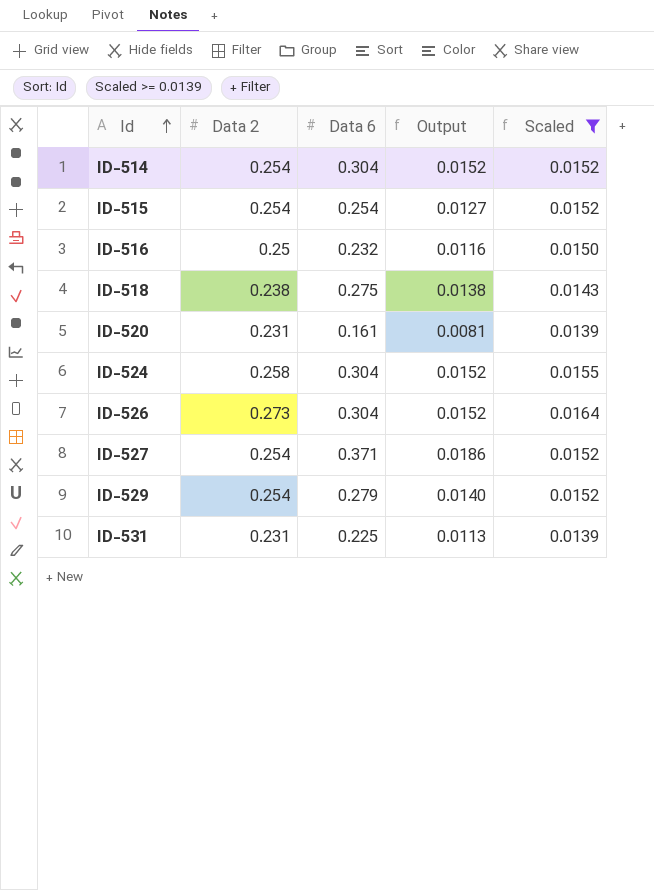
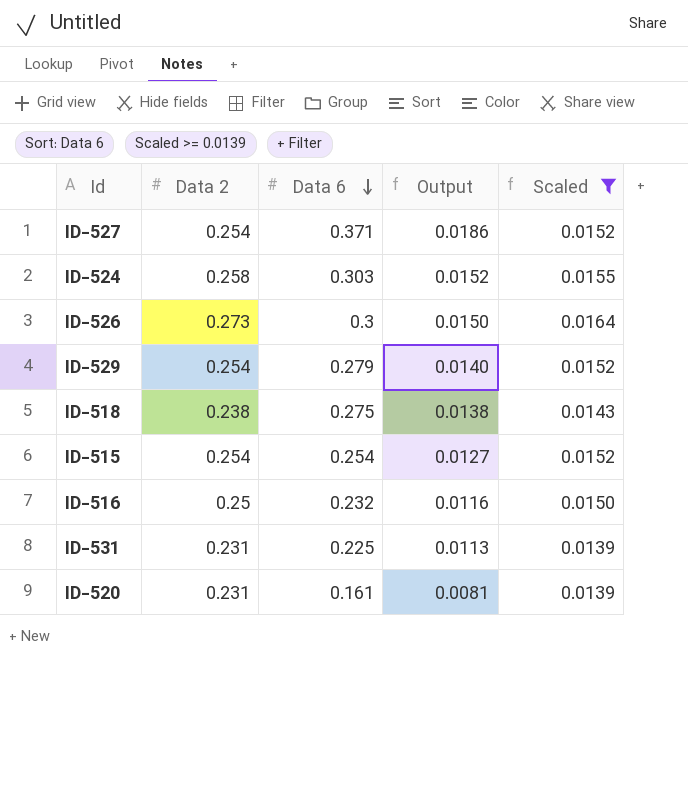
row order: Id ascending -> Data 6 descending
row ID-514: 0.254 | 0.304 | 0.0152 | 0.0152 -> none
ID-524 | Data 6: 0.304 -> 0.303
ID-526 | Data 6: 0.304 -> 0.3
ID-526 | Output: 0.0152 -> 0.0150

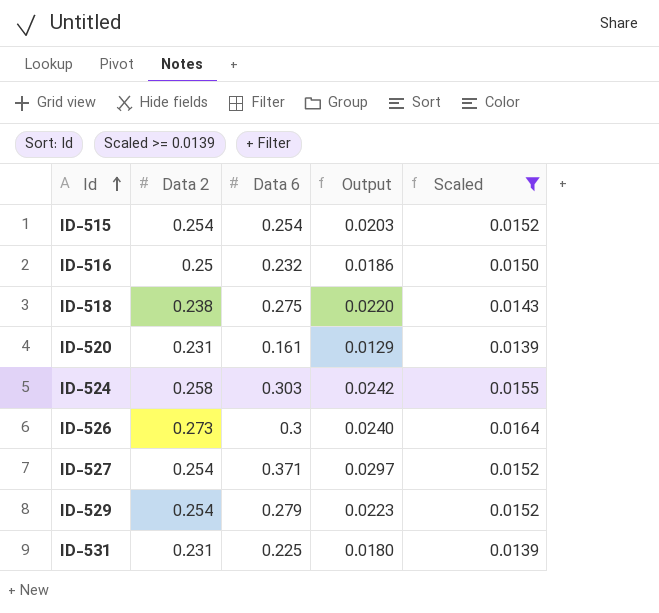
row order: Data 6 descending -> Id ascending
column Output | formula: [Data 6] * 0.05 -> [Data 6] * 0.08

